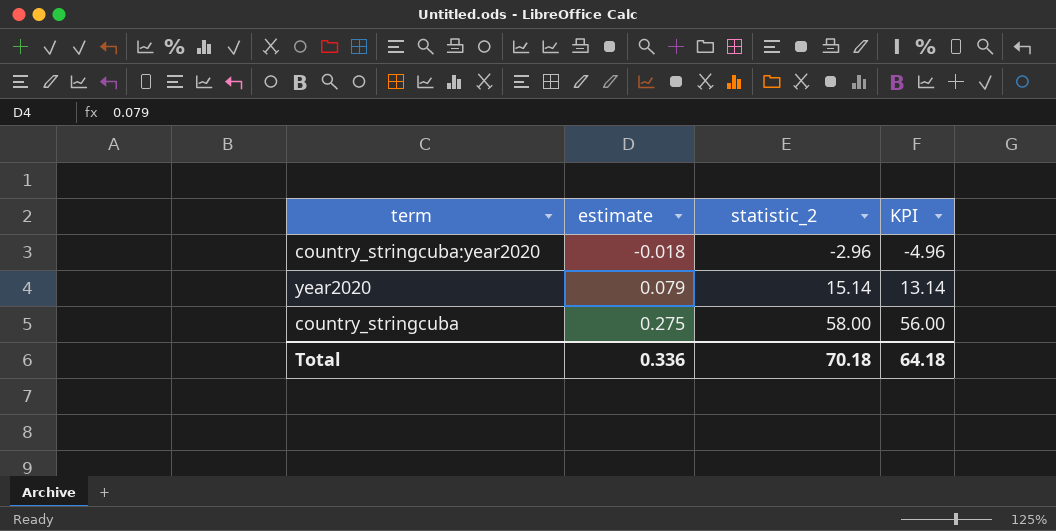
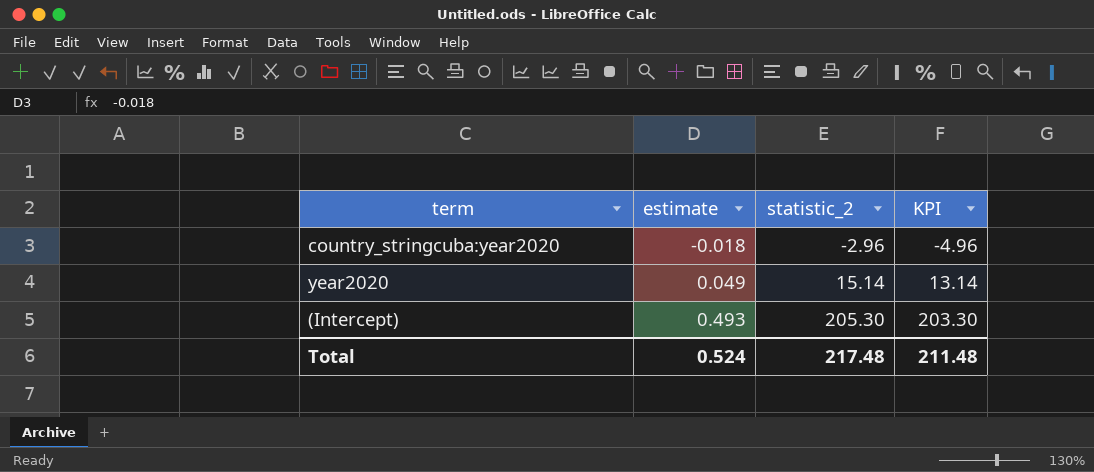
row country_stringcuba: 0.275 | 58.00 | 56.00 -> none
year2020 | estimate: 0.079 -> 0.049
row (Intercept): none -> 0.493 | 205.30 | 203.30
Total | estimate: 0.336 -> 0.524
Total | statistic_2: 70.18 -> 217.48
Total | KPI: 64.18 -> 211.48

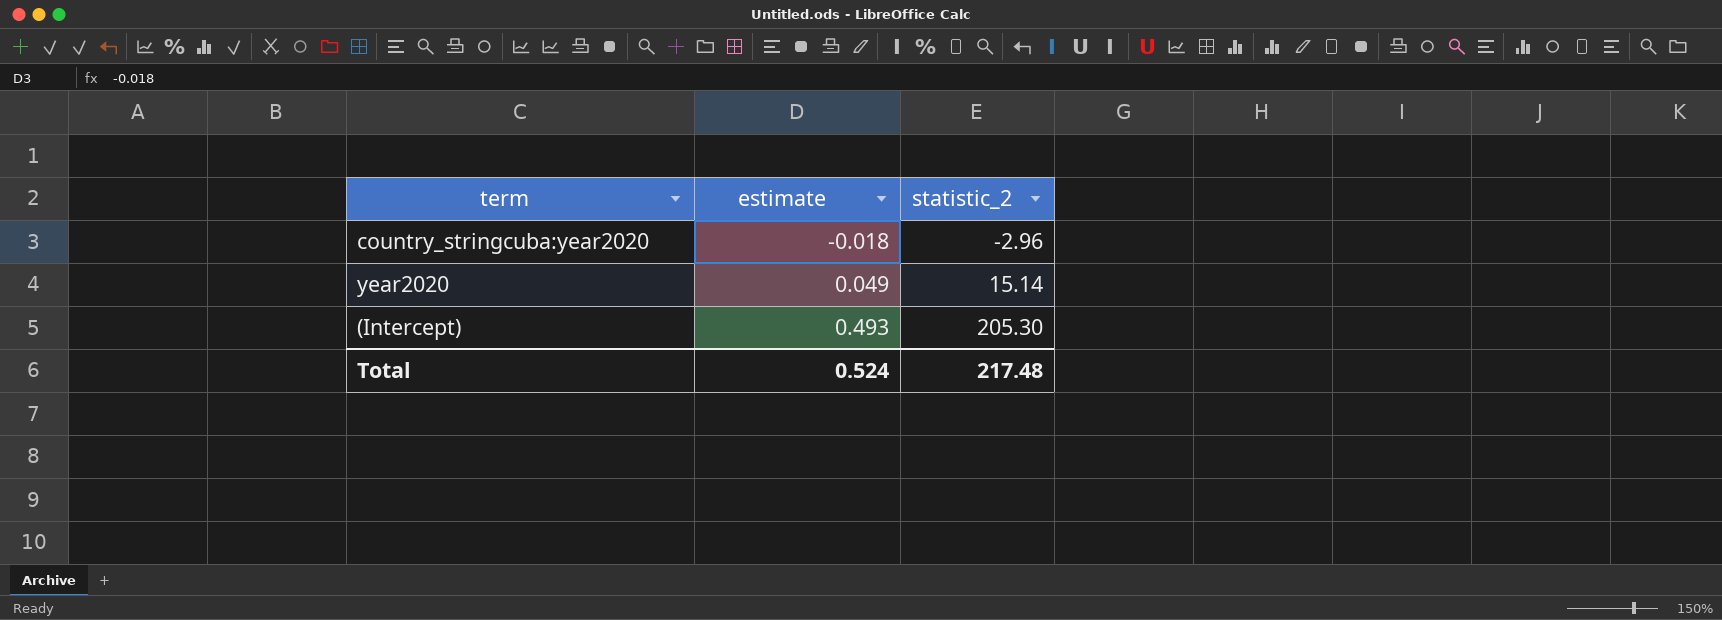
column KPI | formula: [statistic_2] - 2 -> none

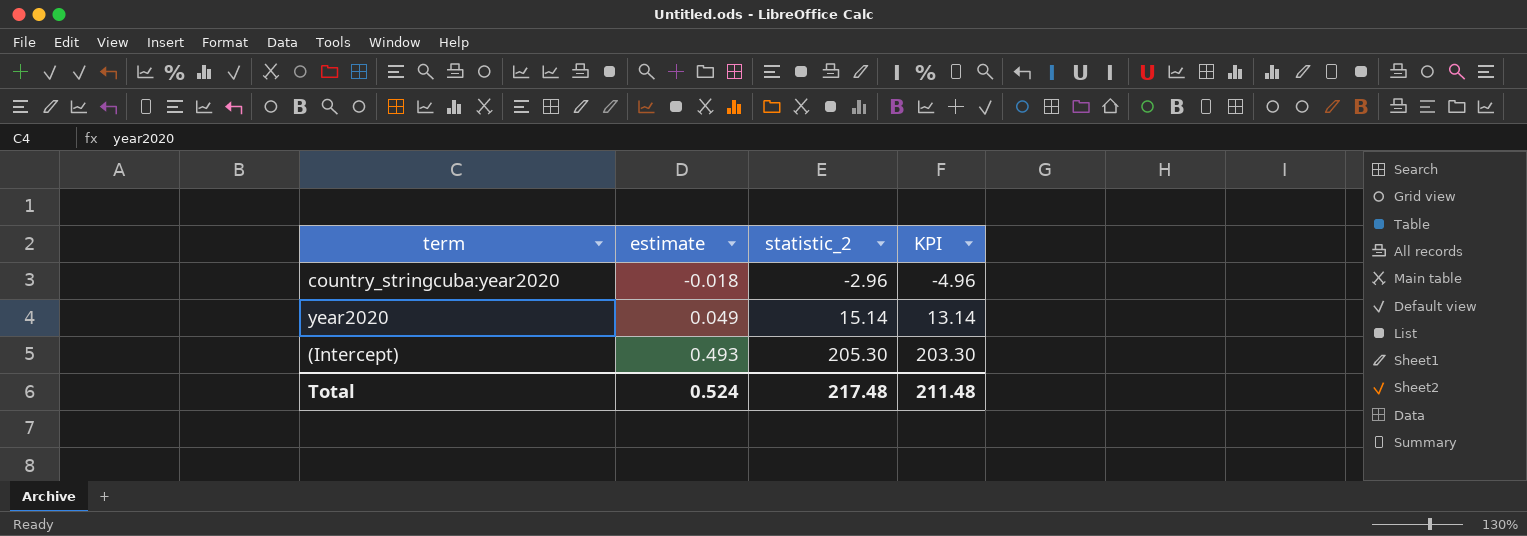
column KPI | formula: none -> [statistic_2] - 2

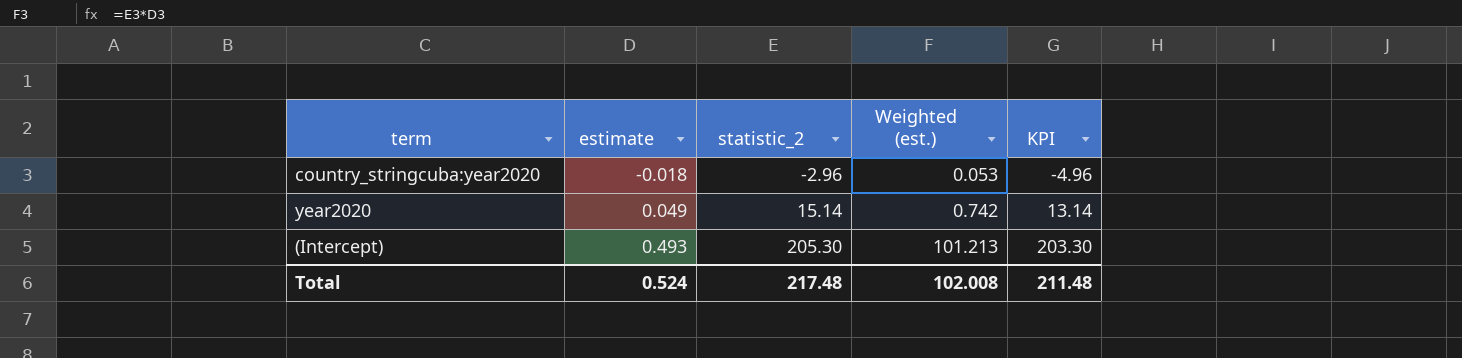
column Weighted (est.) | formula: none -> [estimate] * [statistic_2]

